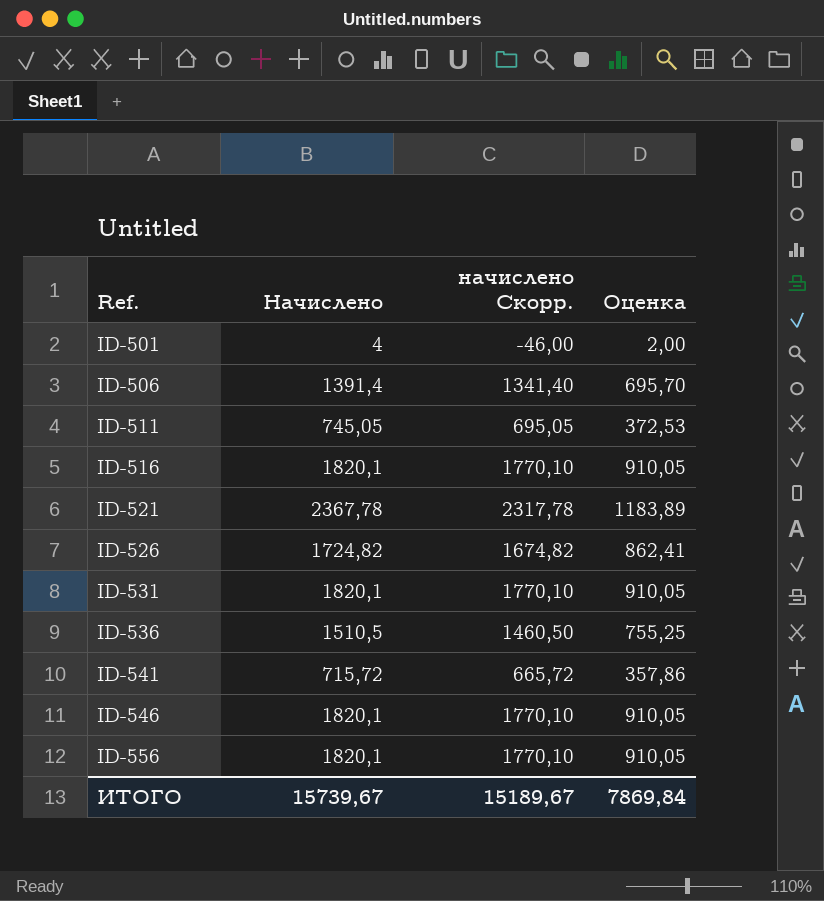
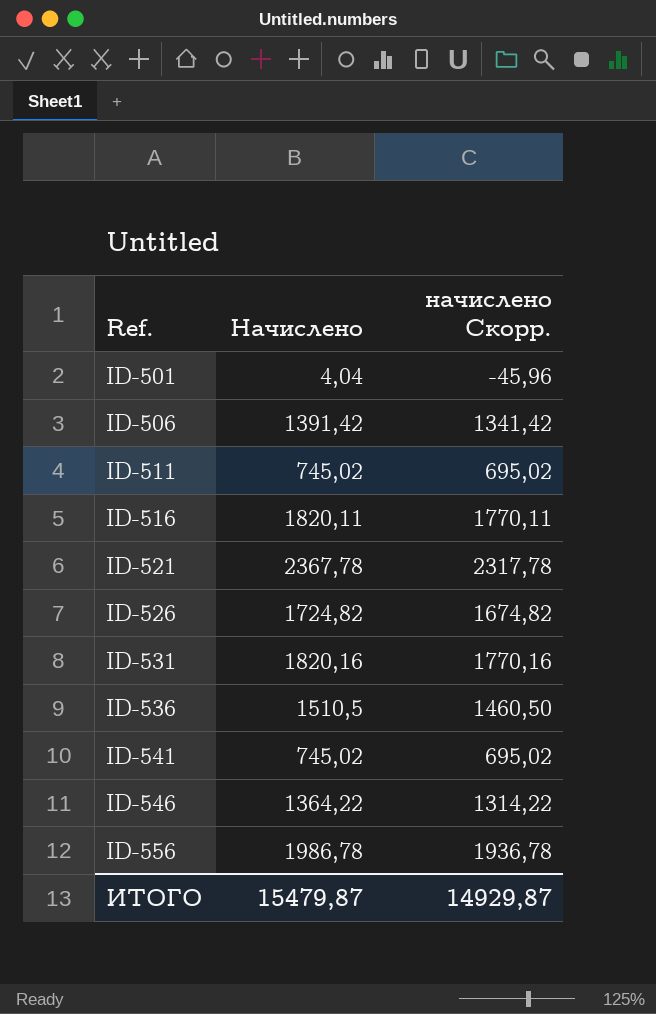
column Оценка | formula: [Начислено] * 0,5 -> none
ID-501 | Начислено: 4 -> 4,04
ID-501 | начислено Скорр.: -46,00 -> -45,96
ID-506 | Начислено: 1391,4 -> 1391,42
ID-506 | начислено Скорр.: 1341,40 -> 1341,42
ID-511 | Начислено: 745,05 -> 745,02
ID-511 | начислено Скорр.: 695,05 -> 695,02
ID-516 | Начислено: 1820,1 -> 1820,11
ID-516 | начислено Скорр.: 1770,10 -> 1770,11
ID-531 | Начислено: 1820,1 -> 1820,16
ID-531 | начислено Скорр.: 1770,10 -> 1770,16
ID-541 | Начислено: 715,72 -> 745,02
ID-541 | начислено Скорр.: 665,72 -> 695,02
ID-546 | Начислено: 1820,1 -> 1364,22
ID-546 | начислено Скорр.: 1770,10 -> 1314,22
ID-556 | Начислено: 1820,1 -> 1986,78
ID-556 | начислено Скорр.: 1770,10 -> 1936,78
ИТОГО | Начислено: 15739,67 -> 15479,87
ИТОГО | начислено Скорр.: 15189,67 -> 14929,87

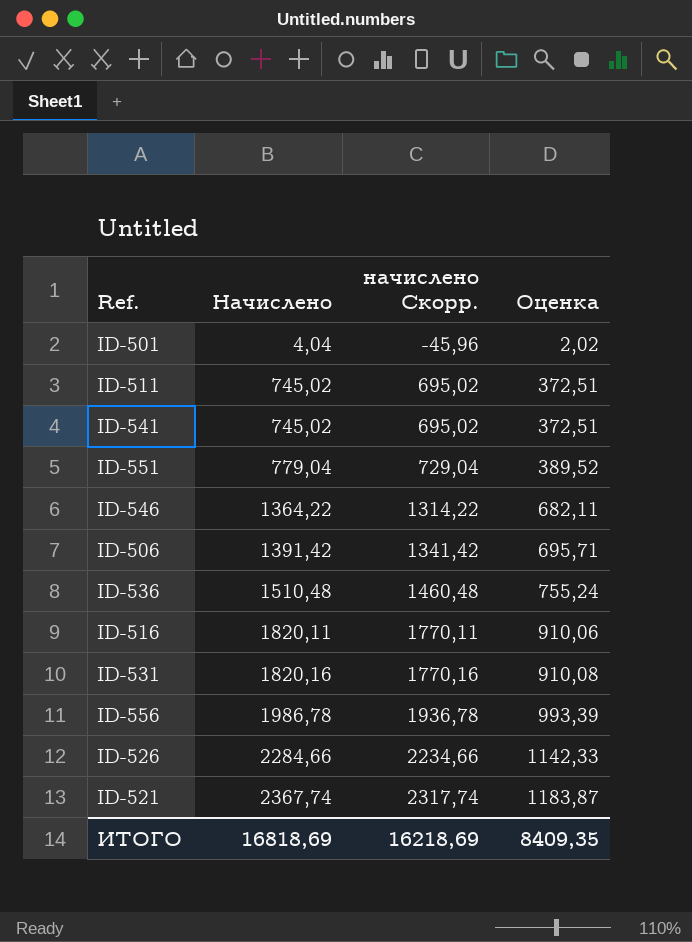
row order: Ref. ascending -> Начислено ascending
column Оценка | formula: none -> [Начислено] * 0,5
row ID-551: none -> 779,04 | 729,04 | 389,52
ID-536 | Начислено: 1510,5 -> 1510,48
ID-536 | начислено Скорр.: 1460,50 -> 1460,48
ID-526 | Начислено: 1724,82 -> 2284,66
ID-526 | начислено Скорр.: 1674,82 -> 2234,66
ID-521 | Начислено: 2367,78 -> 2367,74
ID-521 | начислено Скорр.: 2317,78 -> 2317,74
ИТОГО | Начислено: 15479,87 -> 16818,69
ИТОГО | начислено Скорр.: 14929,87 -> 16218,69

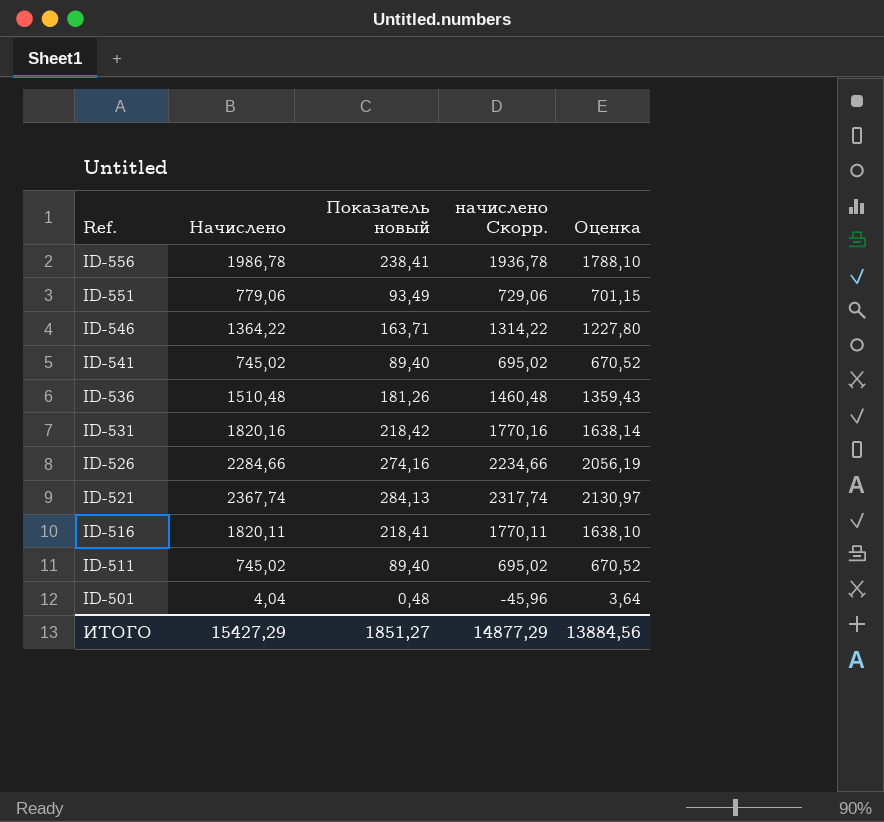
row order: Начислено ascending -> Ref. descending
column Показатель новый | formula: none -> [Начислено] * 0,12
column Оценка | formula: [Начислено] * 0,5 -> [Начислено] * 0,9
row ID-506: 1391,42 | 1341,42 | 695,71 -> none
ID-551 | Начислено: 779,04 -> 779,06
ID-551 | начислено Скорр.: 729,04 -> 729,06
ИТОГО | Начислено: 16818,69 -> 15427,29
ИТОГО | начислено Скорр.: 16218,69 -> 14877,29
ИТОГО | Оценка: 8409,35 -> 13884,56

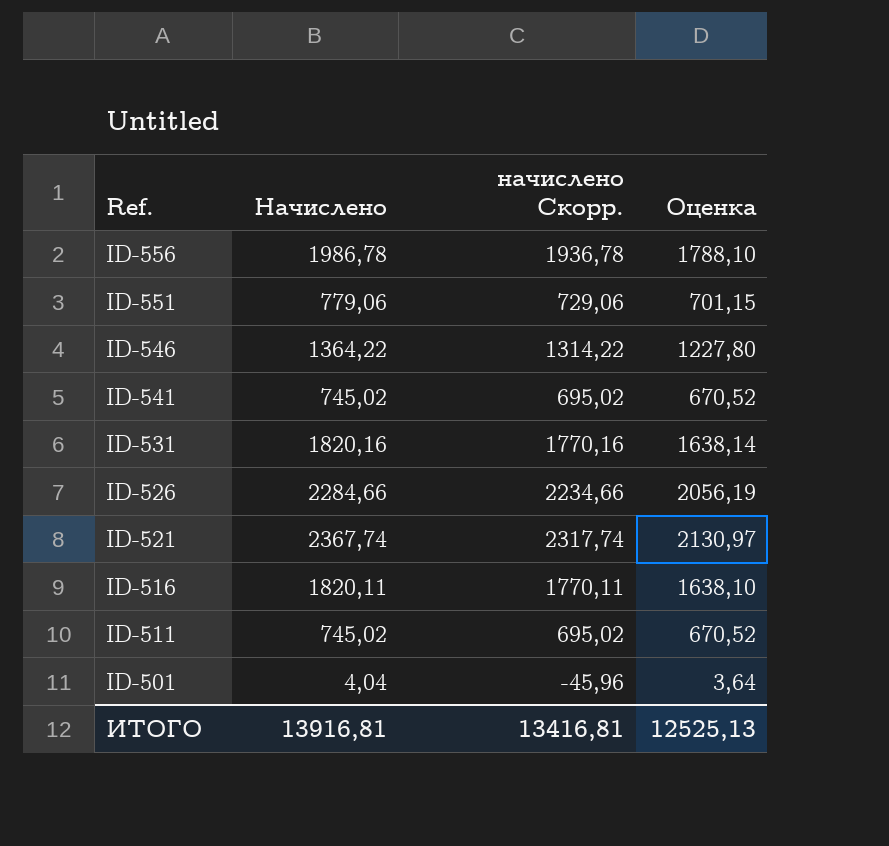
column Показатель новый | formula: [Начислено] * 0,12 -> none
row ID-536: 1510,48 | 181,26 | 1460,48 | 1359,43 -> none
ИТОГО | Начислено: 15427,29 -> 13916,81
ИТОГО | начислено Скорр.: 14877,29 -> 13416,81
ИТОГО | Оценка: 13884,56 -> 12525,13

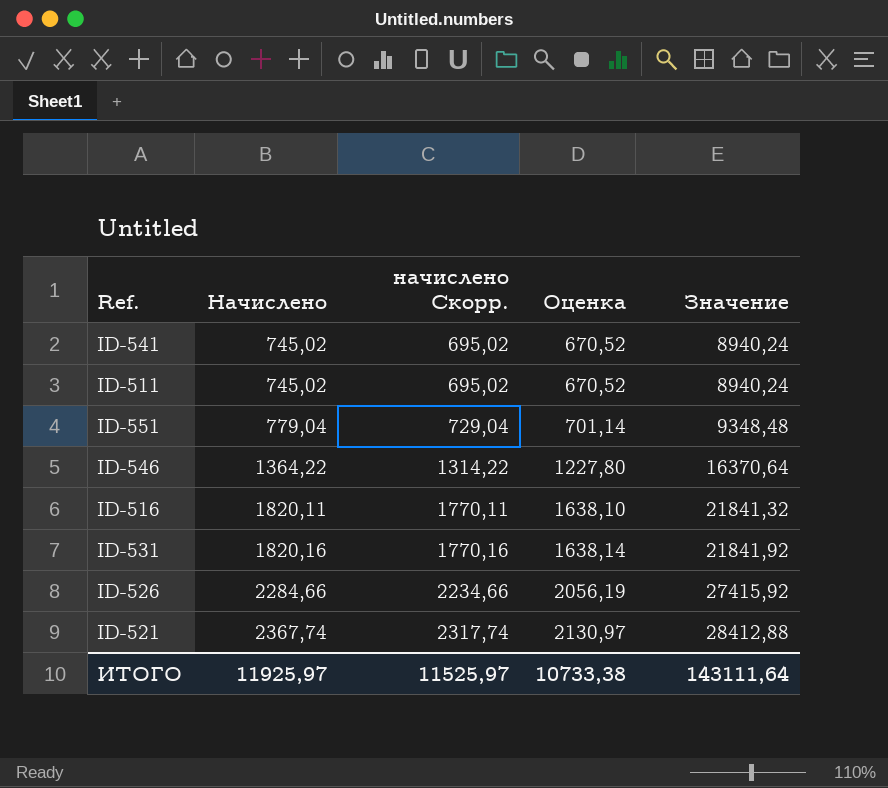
row order: Ref. descending -> Начислено ascending
column Значение | formula: none -> [Начислено] * 12
row ID-556: 1986,78 | 1936,78 | 1788,10 -> none
row ID-501: 4,04 | -45,96 | 3,64 -> none
ID-551 | Начислено: 779,06 -> 779,04
ID-551 | начислено Скорр.: 729,06 -> 729,04
ID-551 | Оценка: 701,15 -> 701,14
ИТОГО | Начислено: 13916,81 -> 11925,97
ИТОГО | начислено Скорр.: 13416,81 -> 11525,97
ИТОГО | Оценка: 12525,13 -> 10733,38

